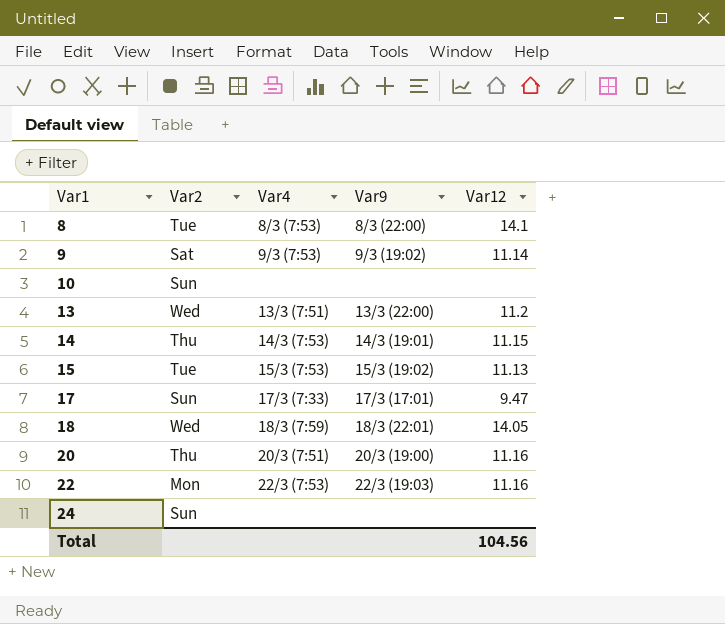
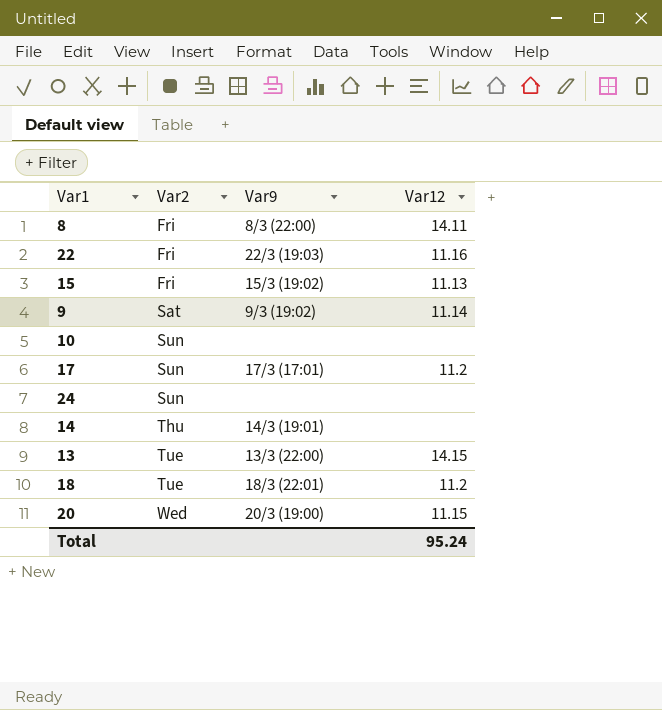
row order: Var1 ascending -> Var2 ascending
column Var4 | position: 3 -> none
8 | Var2: Tue -> Fri
8 | Var12: 14.1 -> 14.11
22 | Var2: Mon -> Fri
15 | Var2: Tue -> Fri
17 | Var12: 9.47 -> 11.2
14 | Var12: 11.15 -> none
13 | Var2: Wed -> Tue
13 | Var12: 11.2 -> 14.15
18 | Var2: Wed -> Tue
18 | Var12: 14.05 -> 11.2
20 | Var2: Thu -> Wed
20 | Var12: 11.16 -> 11.15
Total | Var12: 104.56 -> 95.24

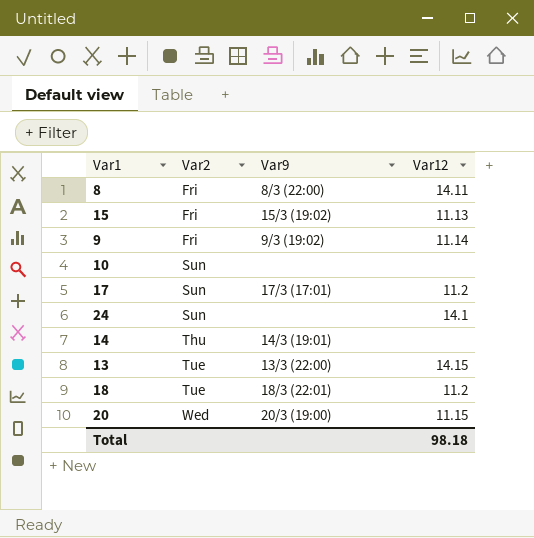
row 22: Fri | 22/3 (19:03) | 11.16 -> none
9 | Var2: Sat -> Fri
24 | Var12: none -> 14.1
Total | Var12: 95.24 -> 98.18

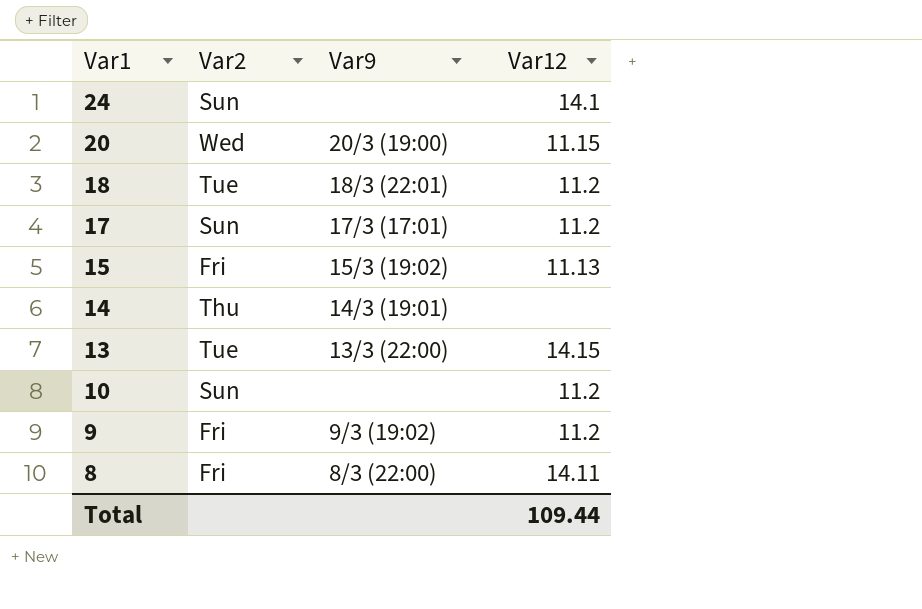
row order: Var2 ascending -> Var1 descending
10 | Var12: none -> 11.2
9 | Var12: 11.14 -> 11.2
Total | Var12: 98.18 -> 109.44

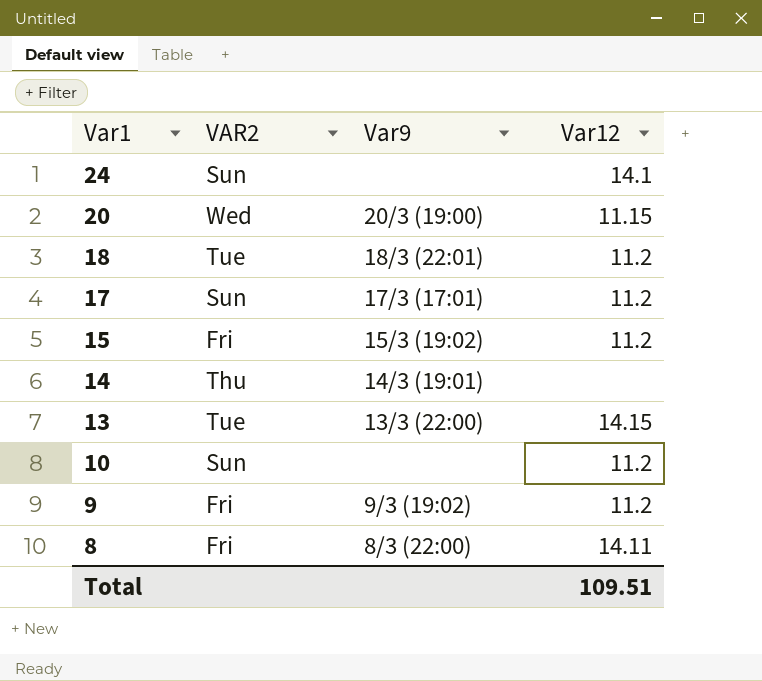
column name: Var2 -> VAR2
15 | Var12: 11.13 -> 11.2
Total | Var12: 109.44 -> 109.51

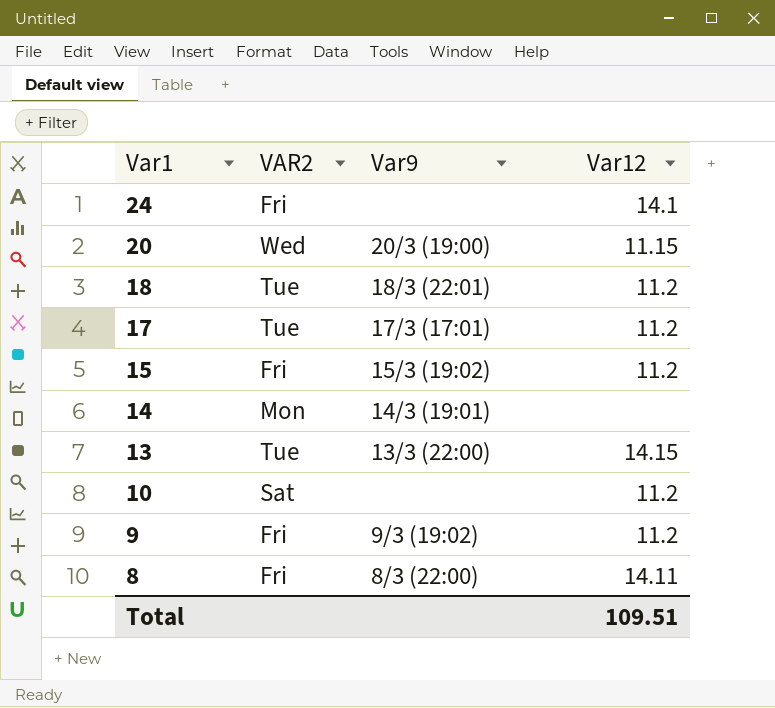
24 | VAR2: Sun -> Fri
17 | VAR2: Sun -> Tue
14 | VAR2: Thu -> Mon
10 | VAR2: Sun -> Sat

